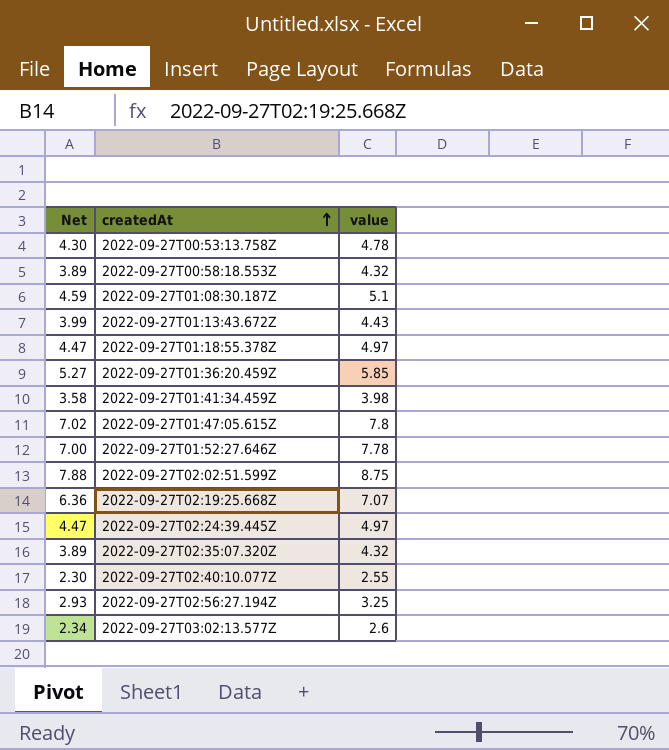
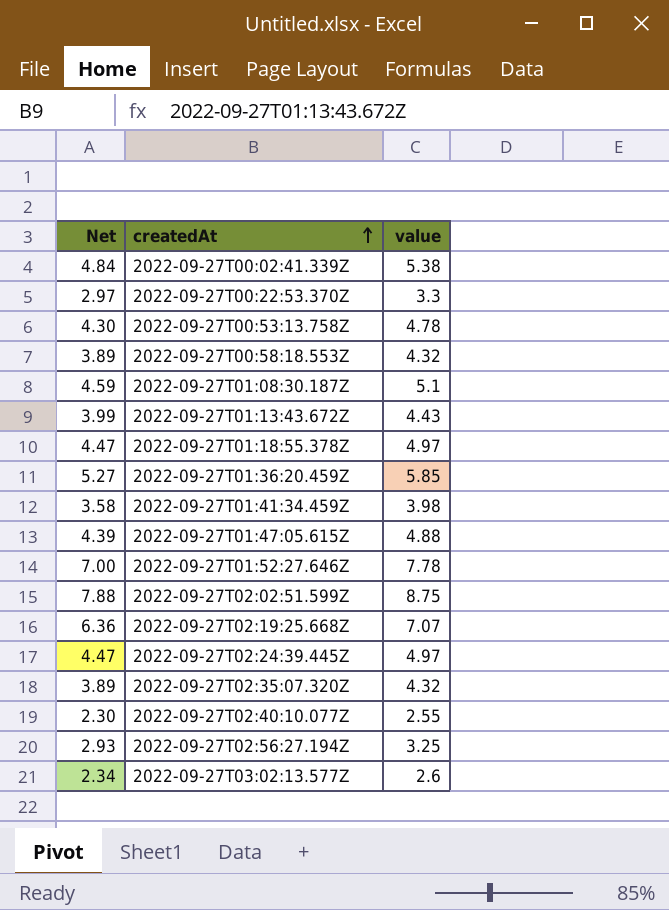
row 2022-09-27T00:02:41.339Z: none -> 4.84 | 5.38
row 2022-09-27T00:22:53.370Z: none -> 2.97 | 3.3
2022-09-27T01:47:05.615Z | Net: 7.02 -> 4.39
2022-09-27T01:47:05.615Z | value: 7.8 -> 4.88

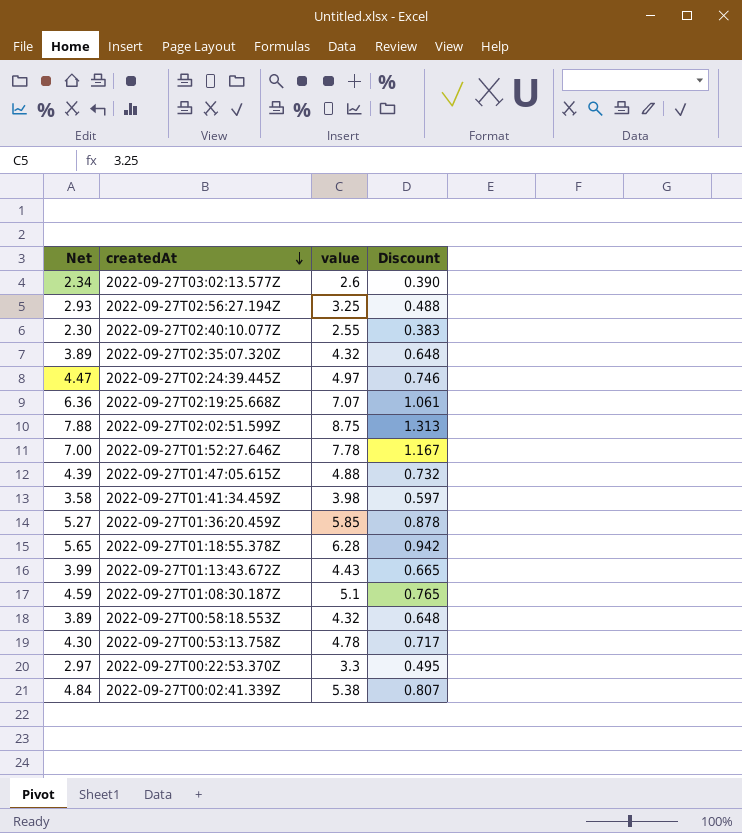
row order: createdAt ascending -> createdAt descending
column Discount | formula: none -> [value] * 0.15
2022-09-27T01:18:55.378Z | Net: 4.47 -> 5.65
2022-09-27T01:18:55.378Z | value: 4.97 -> 6.28

